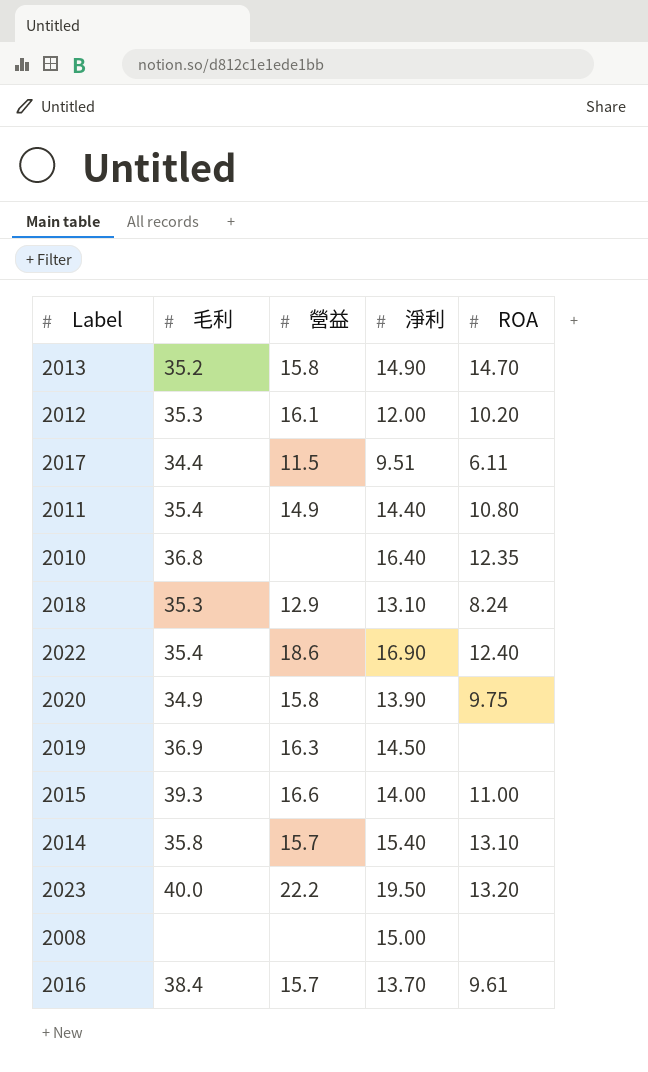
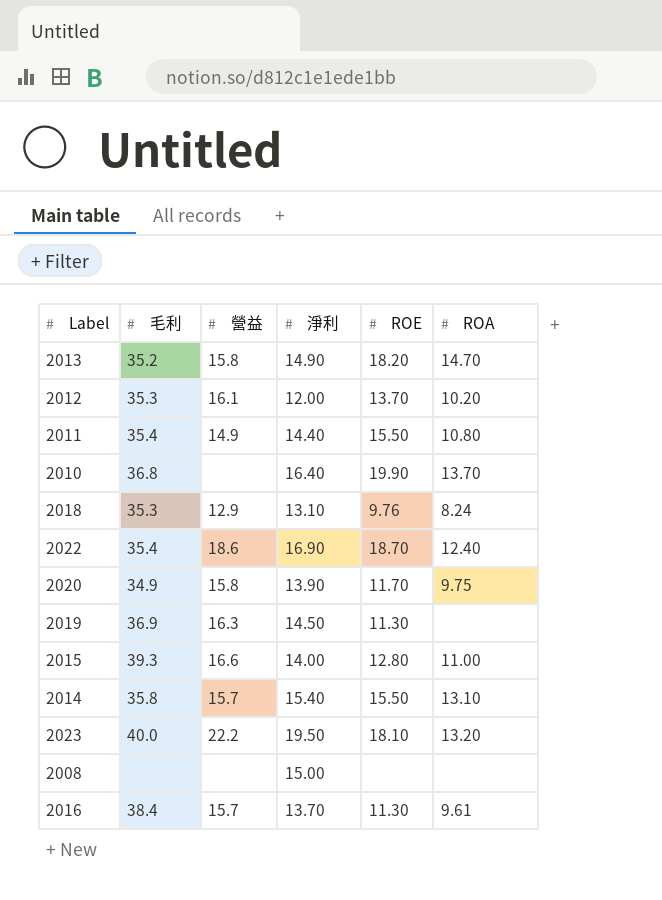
column ROE | position: none -> 5
row 2017: 34.4 | 11.5 | 9.51 | 6.11 -> none
2010 | ROA: 12.35 -> 13.70

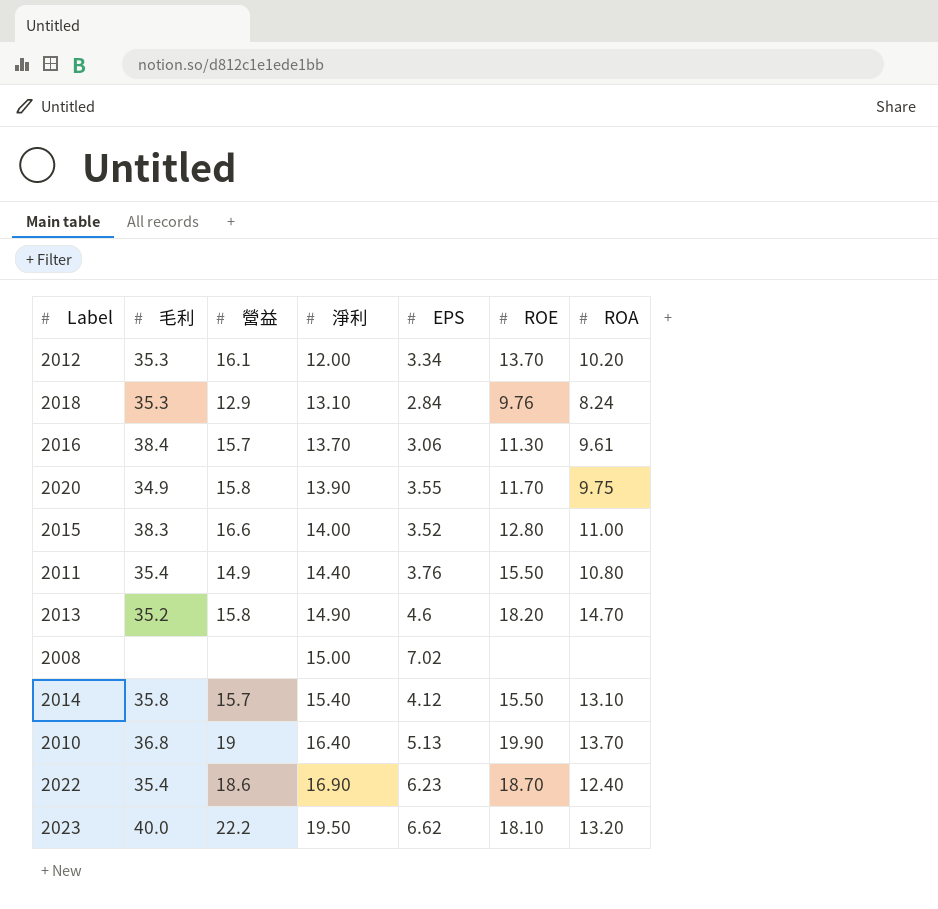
row order: none -> 淨利 ascending
column EPS | position: none -> 5
row 2019: 36.9 | 16.3 | 14.50 | 11.30 | none -> none
2015 | 毛利: 39.3 -> 38.3
2010 | 營益: none -> 19

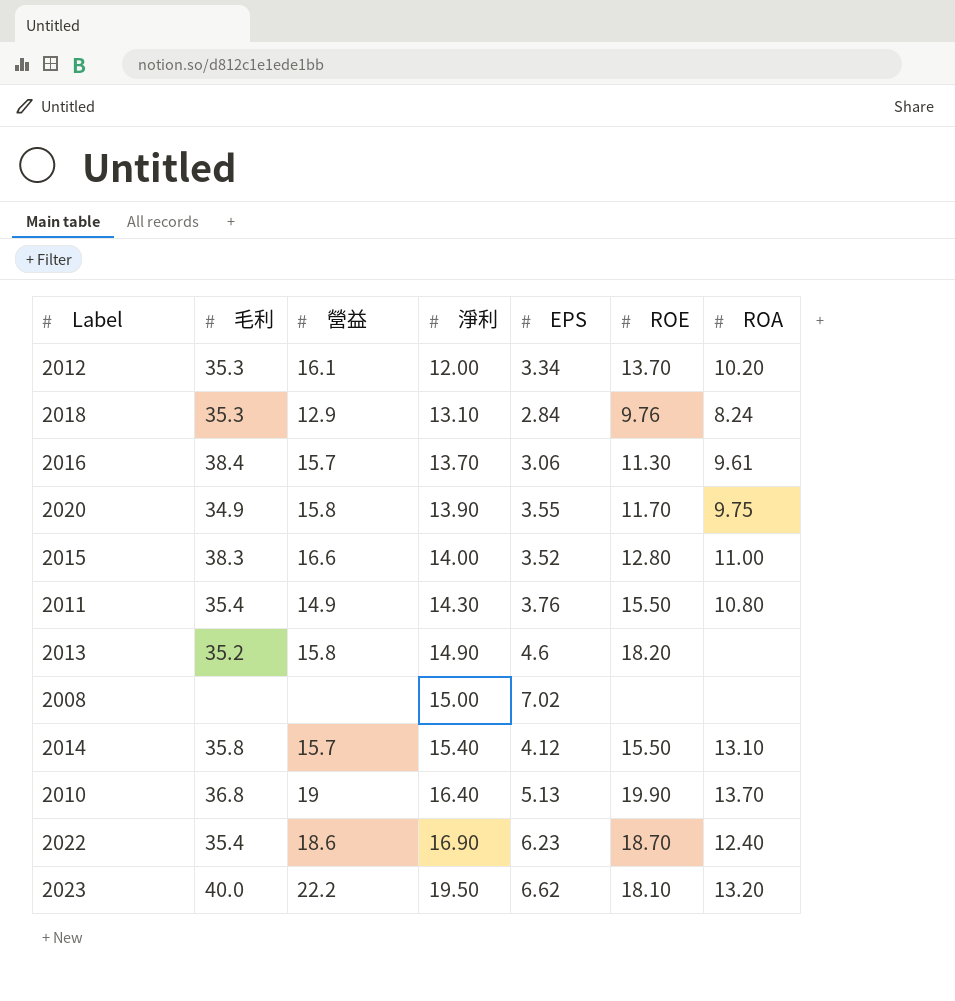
2011 | 淨利: 14.40 -> 14.30
2013 | ROA: 14.70 -> none

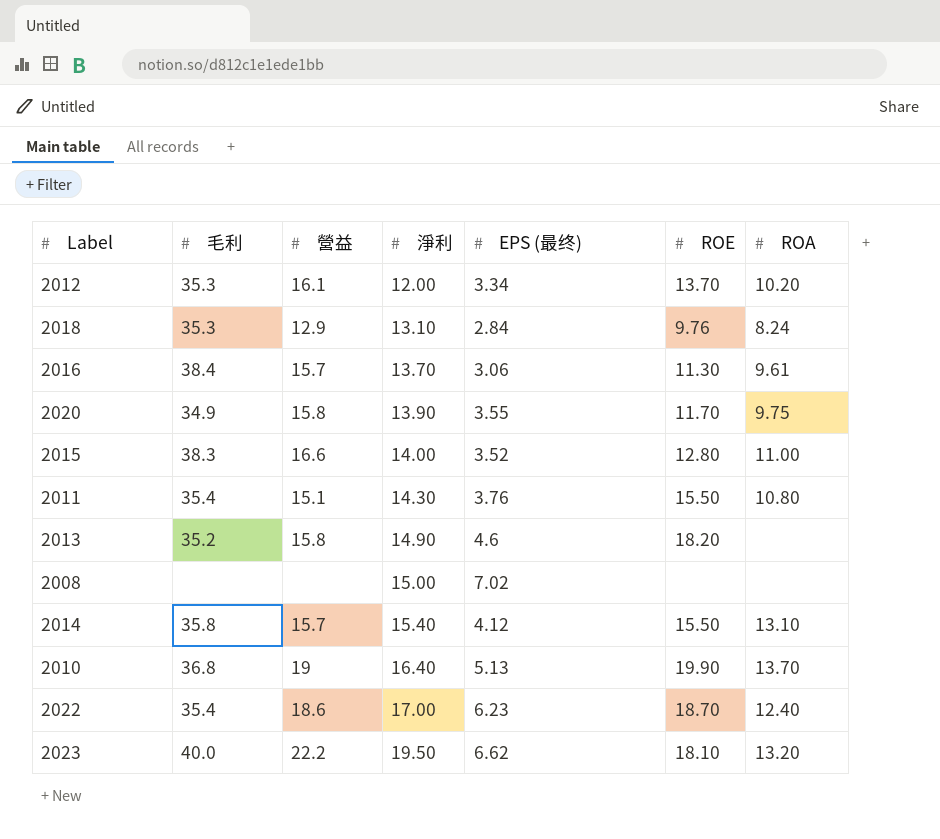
column name: EPS -> EPS (最终)
2011 | 營益: 14.9 -> 15.1
2022 | 淨利: 16.90 -> 17.00

